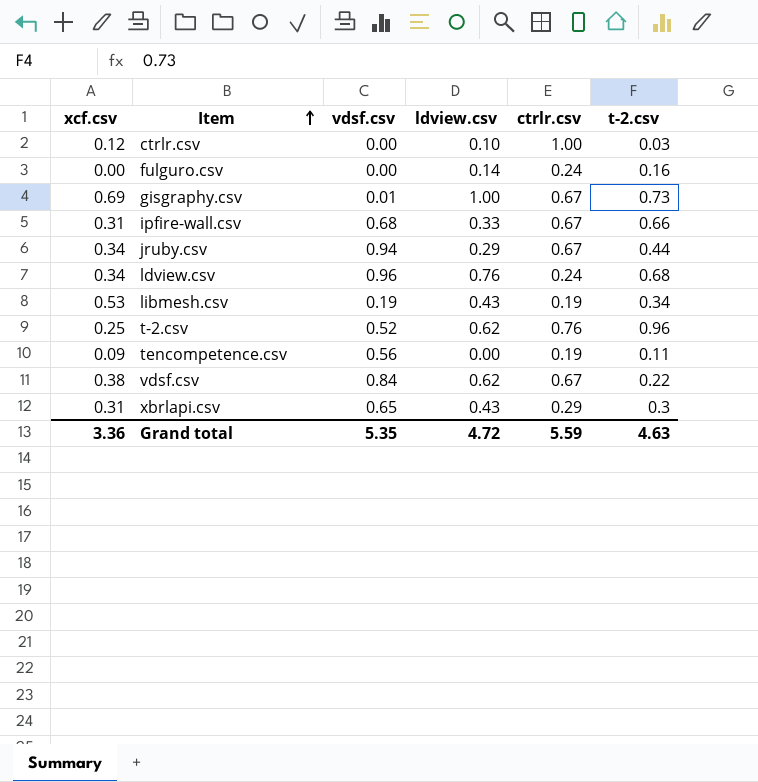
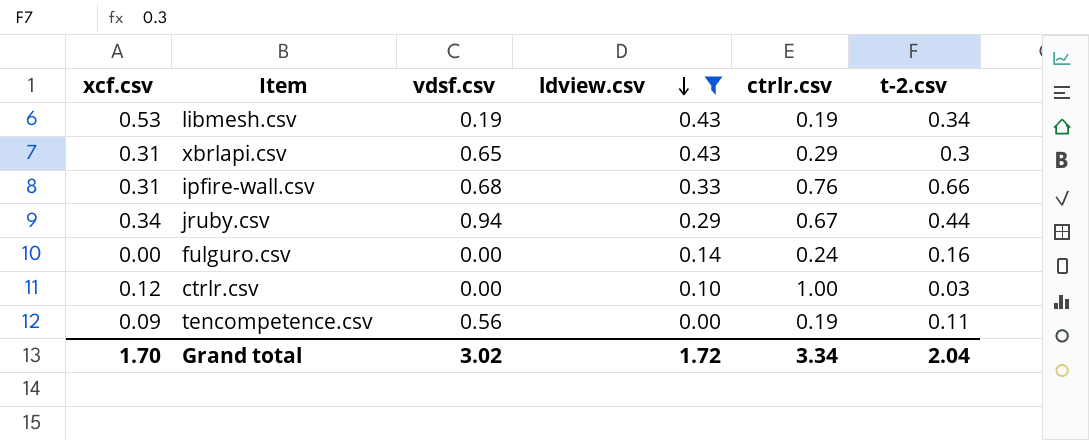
filter: none -> ldview.csv <= 0.43
row order: Item ascending -> ldview.csv descending
ipfire-wall.csv | ctrlr.csv: 0.67 -> 0.76
Grand total | xcf.csv: 3.36 -> 1.70
Grand total | vdsf.csv: 5.35 -> 3.02
Grand total | ldview.csv: 4.72 -> 1.72
Grand total | ctrlr.csv: 5.59 -> 3.34
Grand total | t-2.csv: 4.63 -> 2.04

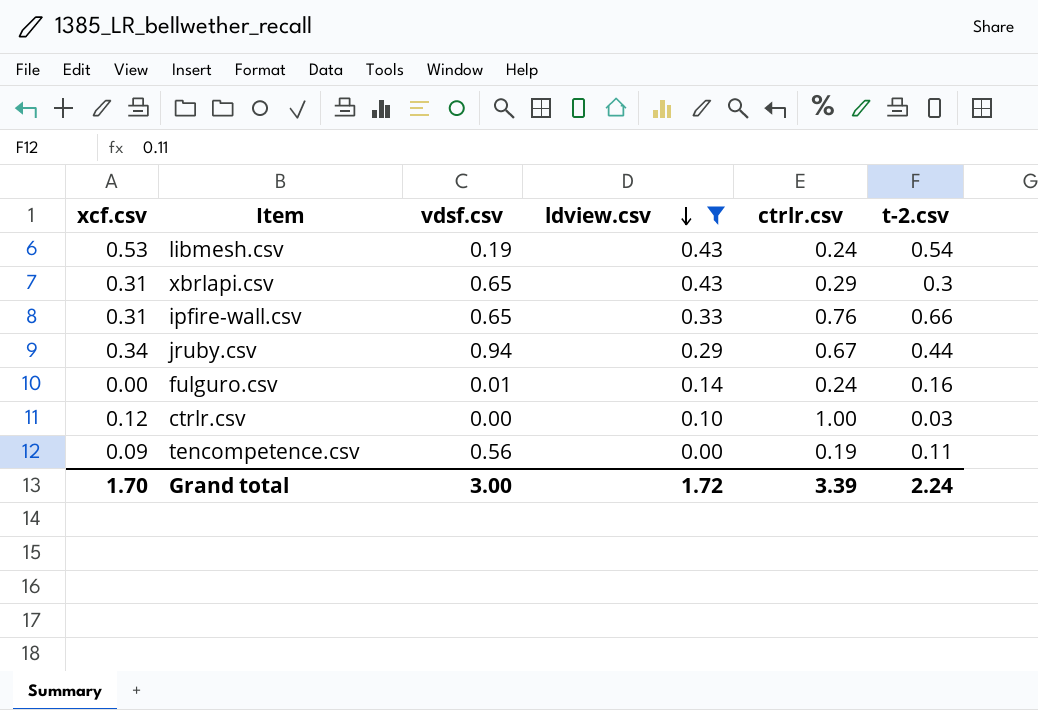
libmesh.csv | ctrlr.csv: 0.19 -> 0.24
libmesh.csv | t-2.csv: 0.34 -> 0.54
ipfire-wall.csv | vdsf.csv: 0.68 -> 0.65
fulguro.csv | vdsf.csv: 0.00 -> 0.01
Grand total | vdsf.csv: 3.02 -> 3.00
Grand total | ctrlr.csv: 3.34 -> 3.39
Grand total | t-2.csv: 2.04 -> 2.24

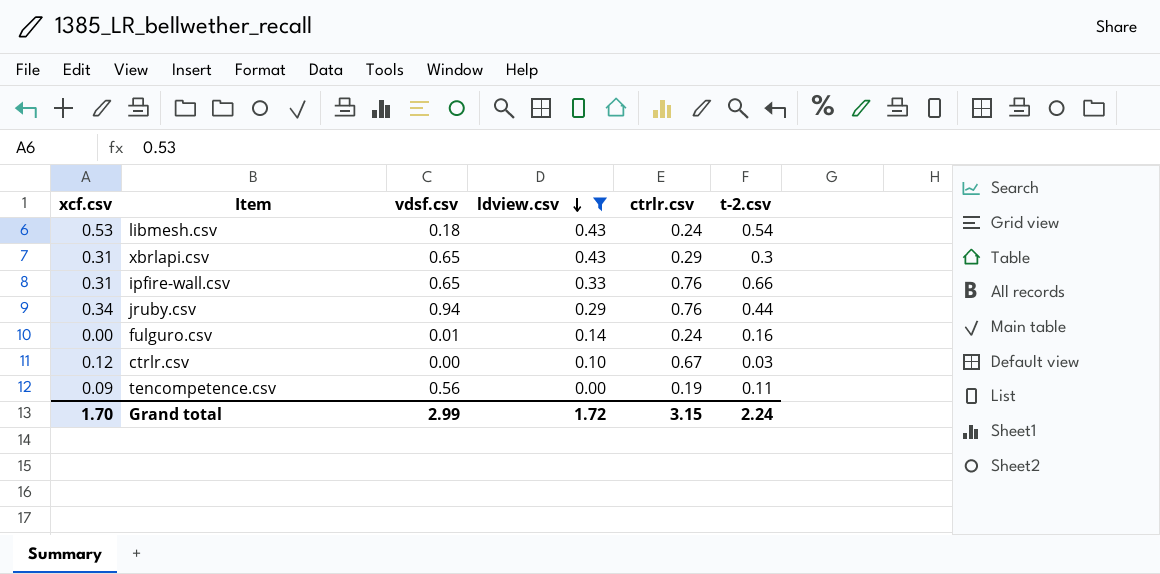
libmesh.csv | vdsf.csv: 0.19 -> 0.18
jruby.csv | ctrlr.csv: 0.67 -> 0.76
ctrlr.csv | ctrlr.csv: 1.00 -> 0.67
Grand total | vdsf.csv: 3.00 -> 2.99
Grand total | ctrlr.csv: 3.39 -> 3.15

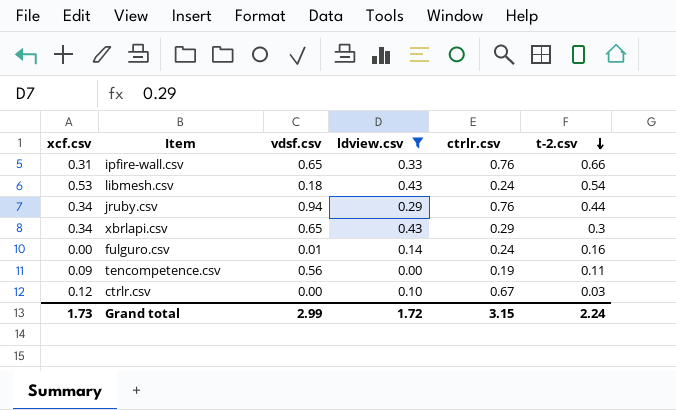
row order: ldview.csv descending -> t-2.csv descending
xbrlapi.csv | xcf.csv: 0.31 -> 0.34
Grand total | xcf.csv: 1.70 -> 1.73

